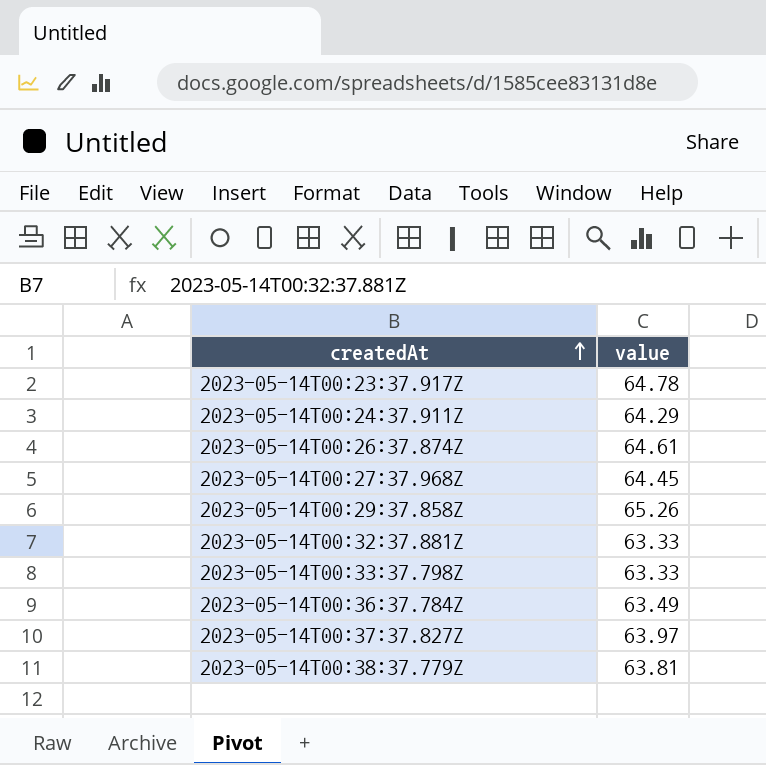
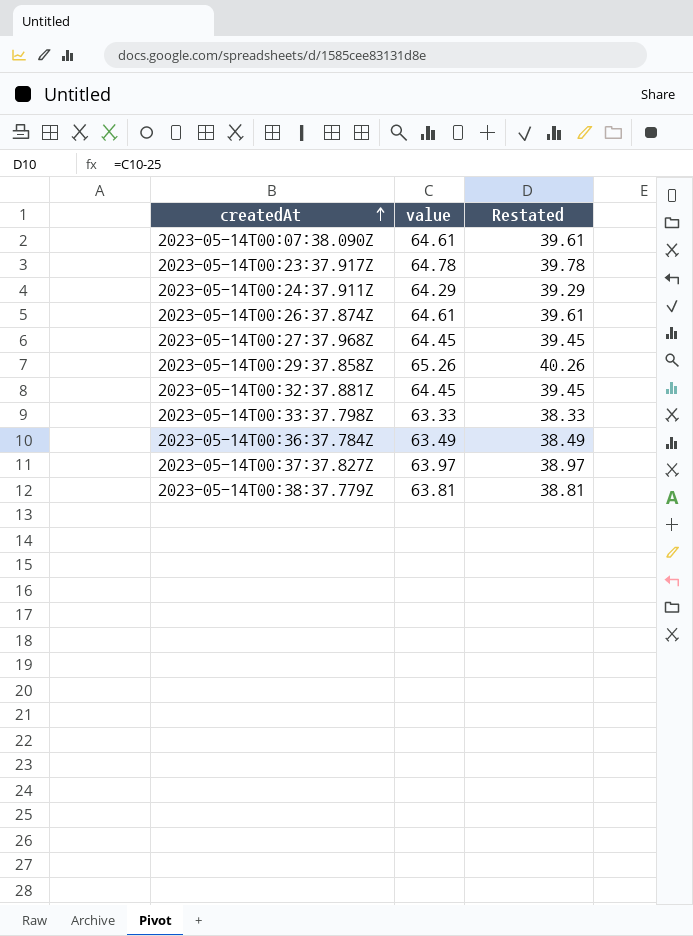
column Restated | formula: none -> [value] - 25
row 2023-05-14T00:07:38.090Z: none -> 64.61 | 39.61
2023-05-14T00:32:37.881Z | value: 63.33 -> 64.45

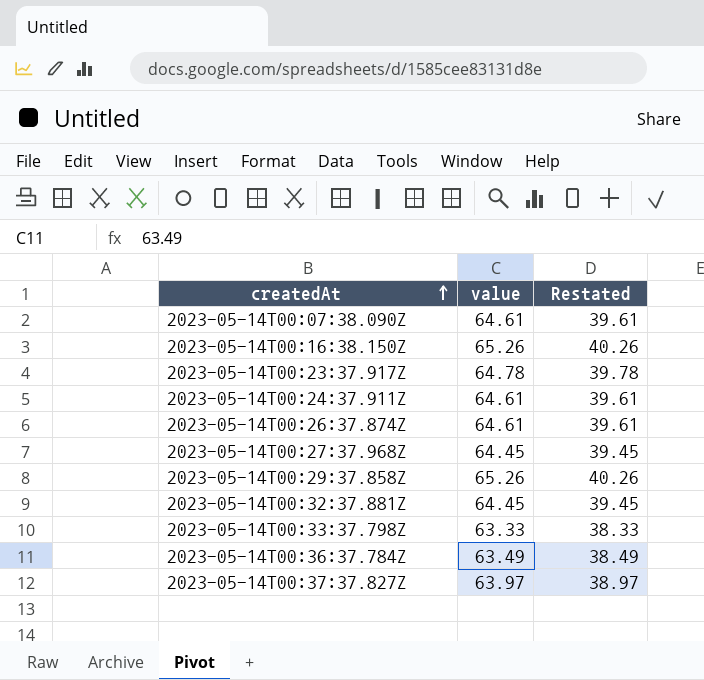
row 2023-05-14T00:38:37.779Z: 63.81 | 38.81 -> none
row 2023-05-14T00:16:38.150Z: none -> 65.26 | 40.26
2023-05-14T00:24:37.911Z | value: 64.29 -> 64.61
2023-05-14T00:24:37.911Z | Restated: 39.29 -> 39.61

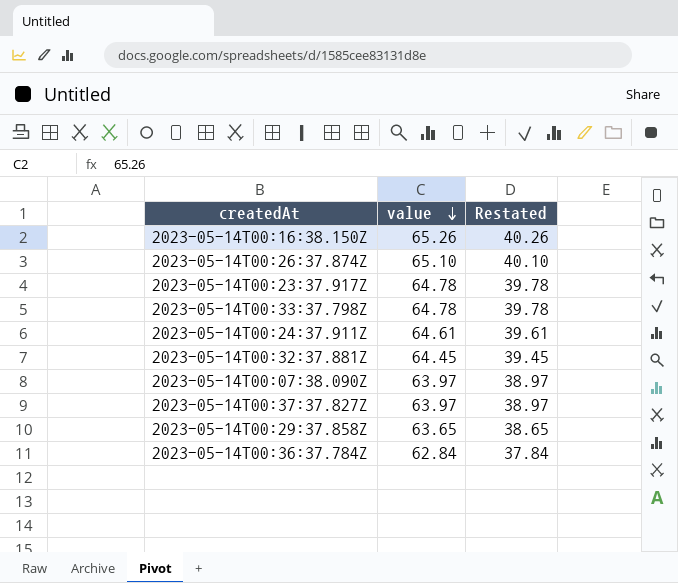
row order: createdAt ascending -> value descending
row 2023-05-14T00:27:37.968Z: 64.45 | 39.45 -> none
2023-05-14T00:26:37.874Z | value: 64.61 -> 65.10
2023-05-14T00:26:37.874Z | Restated: 39.61 -> 40.10
2023-05-14T00:33:37.798Z | value: 63.33 -> 64.78
2023-05-14T00:33:37.798Z | Restated: 38.33 -> 39.78
2023-05-14T00:07:38.090Z | value: 64.61 -> 63.97
2023-05-14T00:07:38.090Z | Restated: 39.61 -> 38.97
2023-05-14T00:29:37.858Z | value: 65.26 -> 63.65
2023-05-14T00:29:37.858Z | Restated: 40.26 -> 38.65
2023-05-14T00:36:37.784Z | value: 63.49 -> 62.84
2023-05-14T00:36:37.784Z | Restated: 38.49 -> 37.84

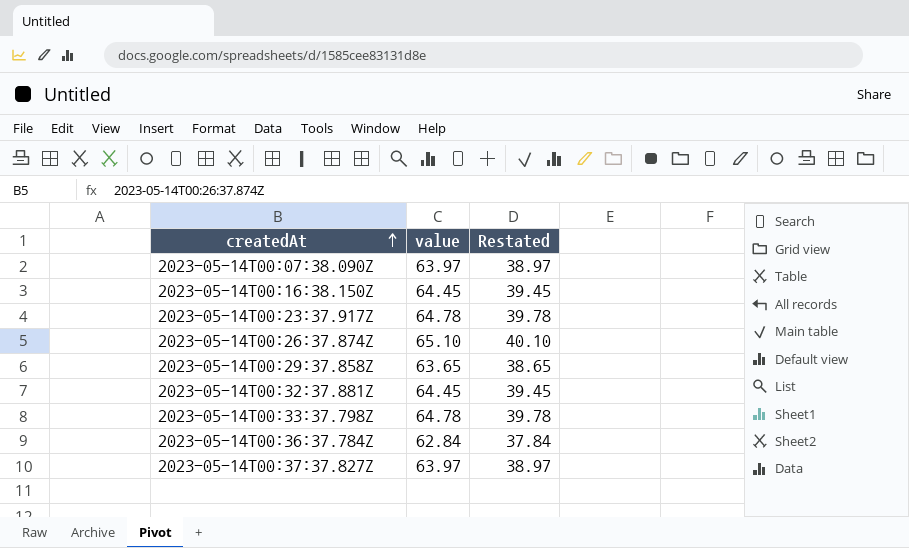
row order: value descending -> createdAt ascending
row 2023-05-14T00:24:37.911Z: 64.61 | 39.61 -> none
2023-05-14T00:16:38.150Z | value: 65.26 -> 64.45
2023-05-14T00:16:38.150Z | Restated: 40.26 -> 39.45

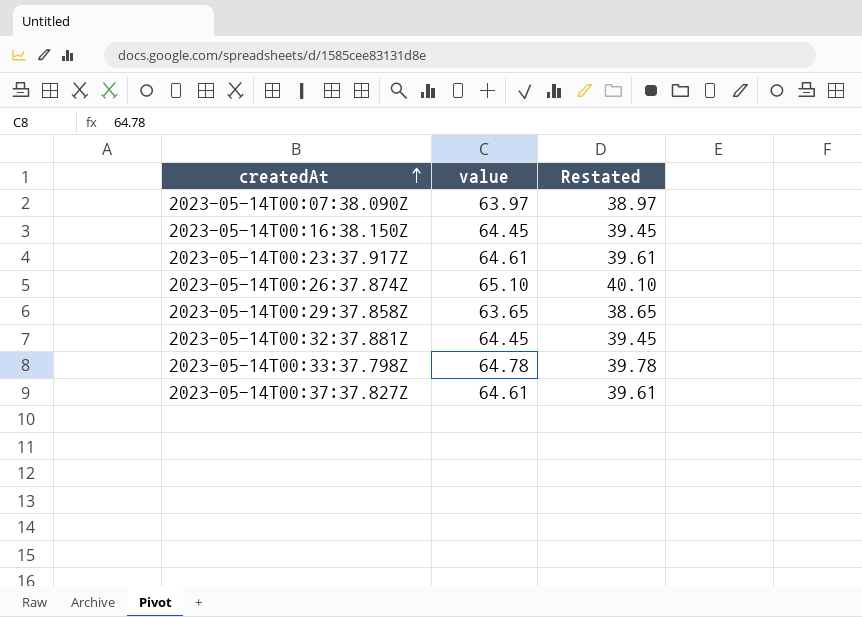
row 2023-05-14T00:36:37.784Z: 62.84 | 37.84 -> none
2023-05-14T00:23:37.917Z | value: 64.78 -> 64.61
2023-05-14T00:23:37.917Z | Restated: 39.78 -> 39.61
2023-05-14T00:37:37.827Z | value: 63.97 -> 64.61
2023-05-14T00:37:37.827Z | Restated: 38.97 -> 39.61

